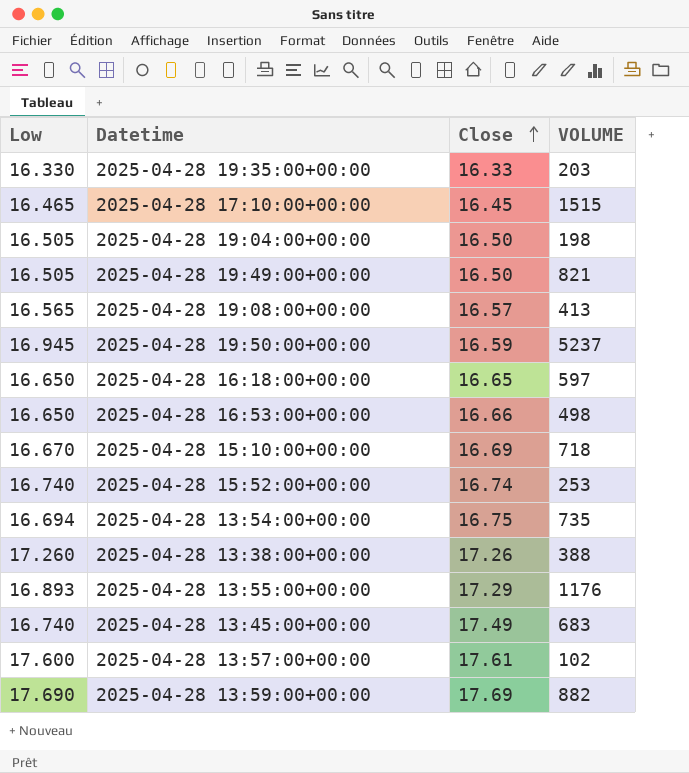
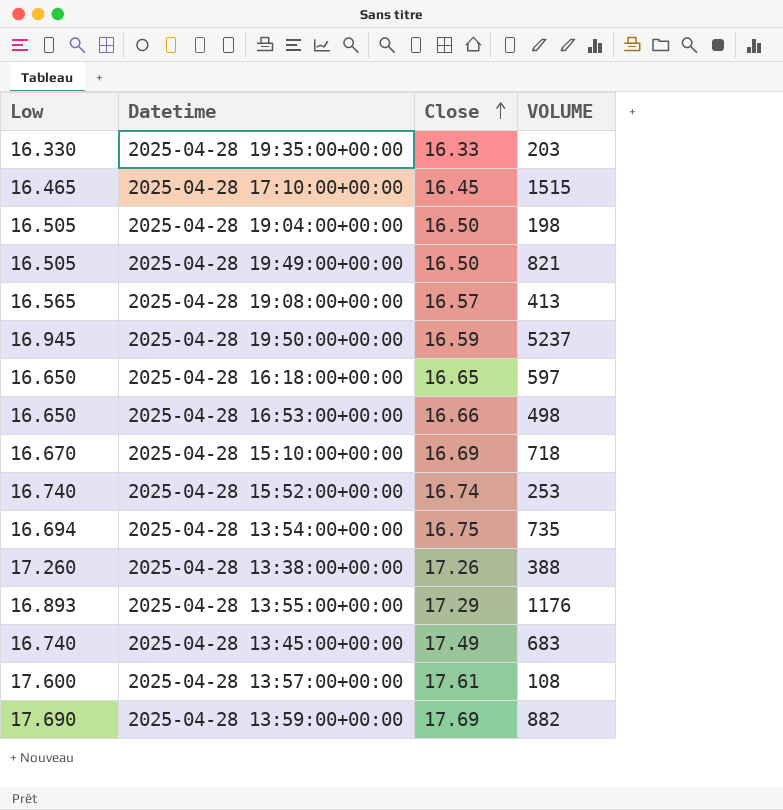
2025-04-28 13:57:00+00:00 | VOLUME: 102 -> 108

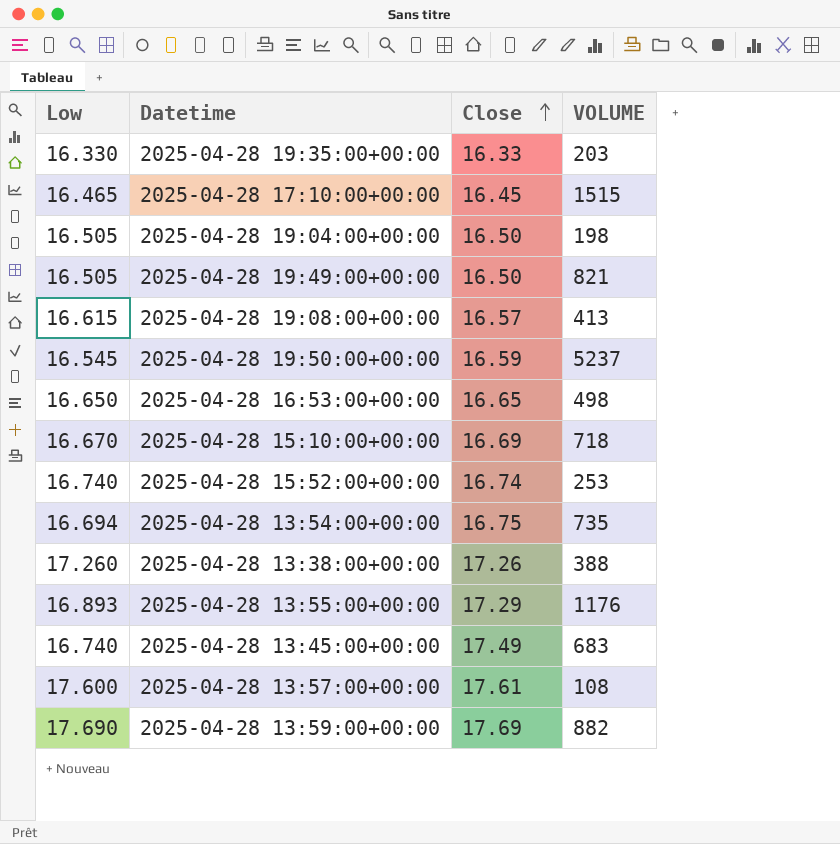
row 2025-04-28 16:18:00+00:00: 16.650 | 16.65 | 597 -> none
2025-04-28 19:08:00+00:00 | Low: 16.565 -> 16.615
2025-04-28 19:50:00+00:00 | Low: 16.945 -> 16.545
2025-04-28 16:53:00+00:00 | Close: 16.66 -> 16.65

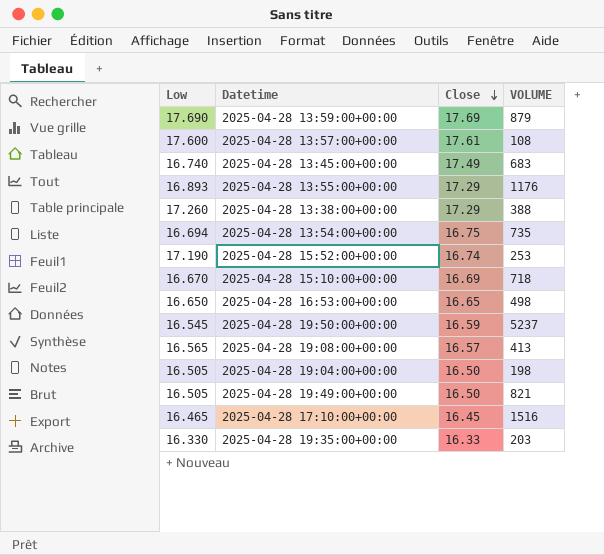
row order: Close ascending -> Close descending
2025-04-28 13:59:00+00:00 | VOLUME: 882 -> 879
2025-04-28 13:38:00+00:00 | Close: 17.26 -> 17.29
2025-04-28 15:52:00+00:00 | Low: 16.740 -> 17.190
2025-04-28 19:08:00+00:00 | Low: 16.615 -> 16.565
2025-04-28 17:10:00+00:00 | VOLUME: 1515 -> 1516

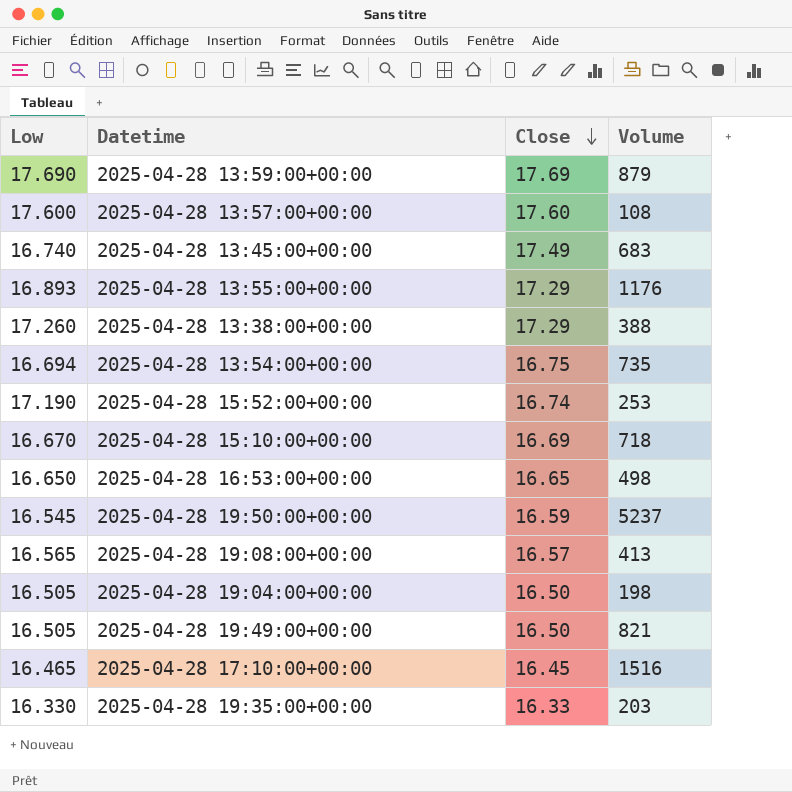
column name: VOLUME -> Volume
2025-04-28 13:57:00+00:00 | Close: 17.61 -> 17.60

